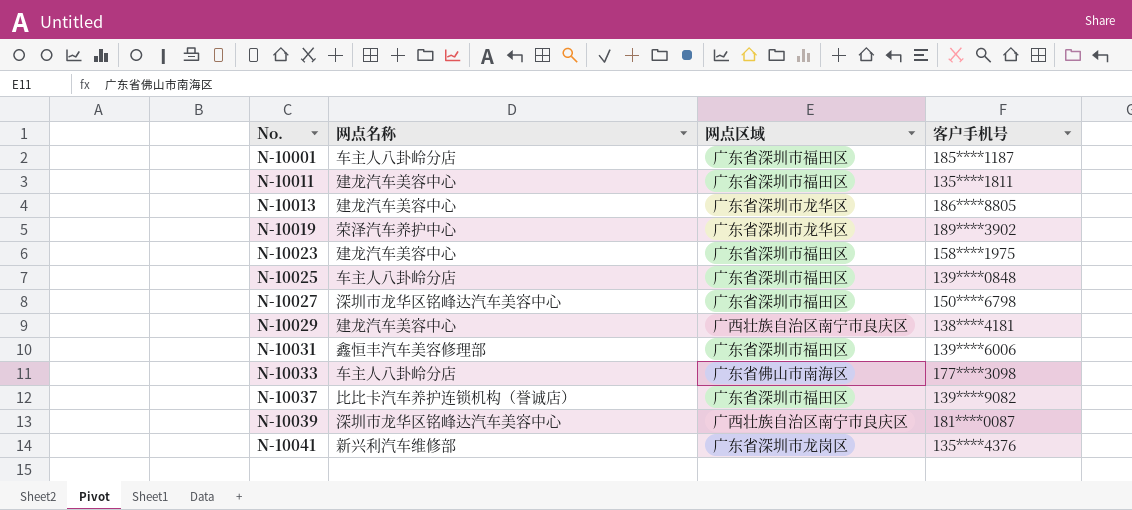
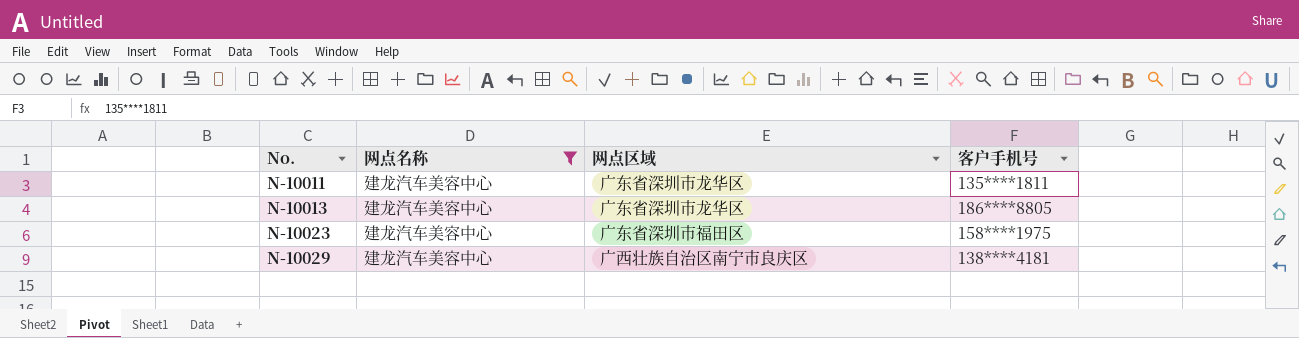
filter: none -> 网点名称 = 建龙汽车美容中心
N-10011 | 网点区域: 广东省深圳市福田区 -> 广东省深圳市龙华区

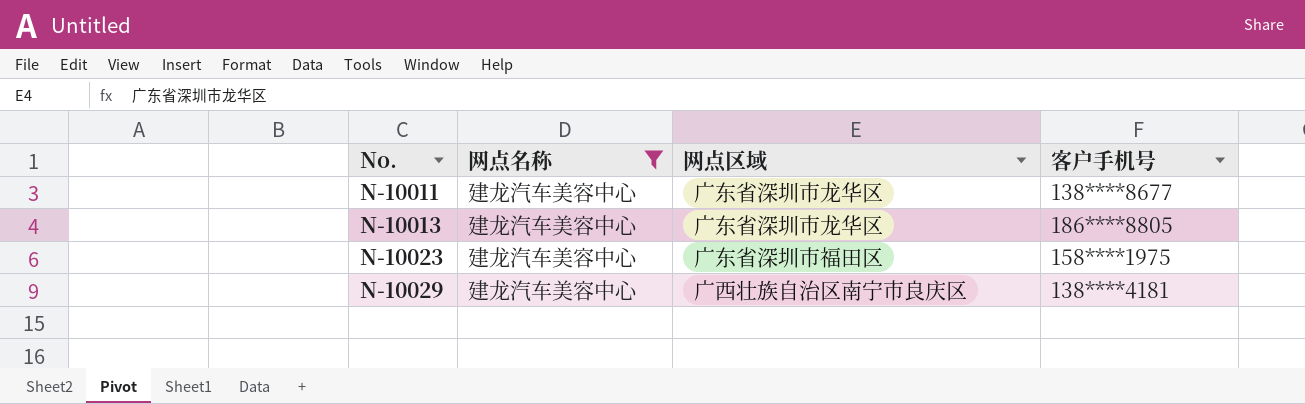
N-10011 | 客户手机号: 135****1811 -> 138****8677

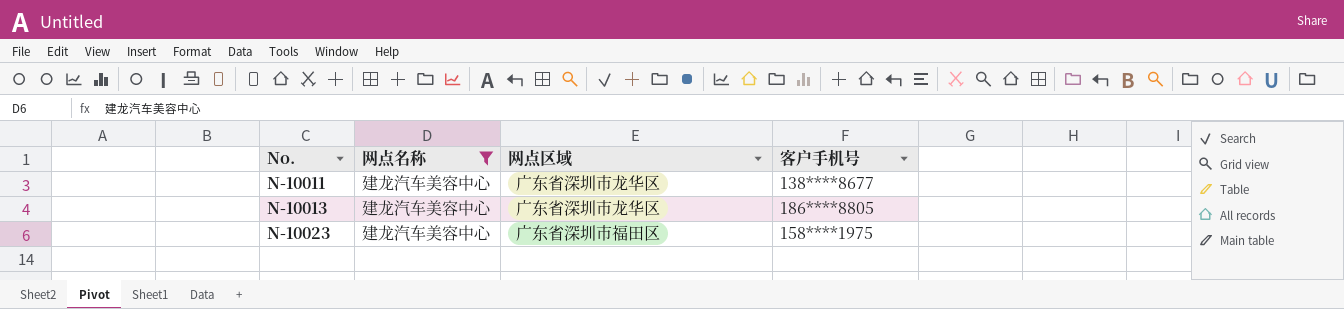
row N-10029: 建龙汽车美容中心 | 广西壮族自治区南宁市良庆区 | 138****4181 -> none

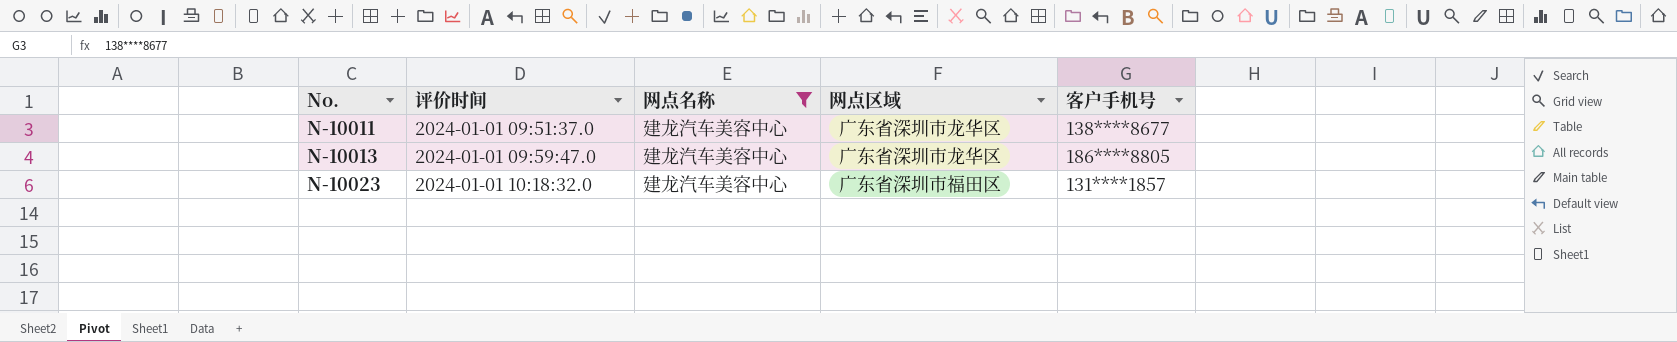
column 评价时间 | position: none -> 2
N-10023 | 客户手机号: 158****1975 -> 131****1857

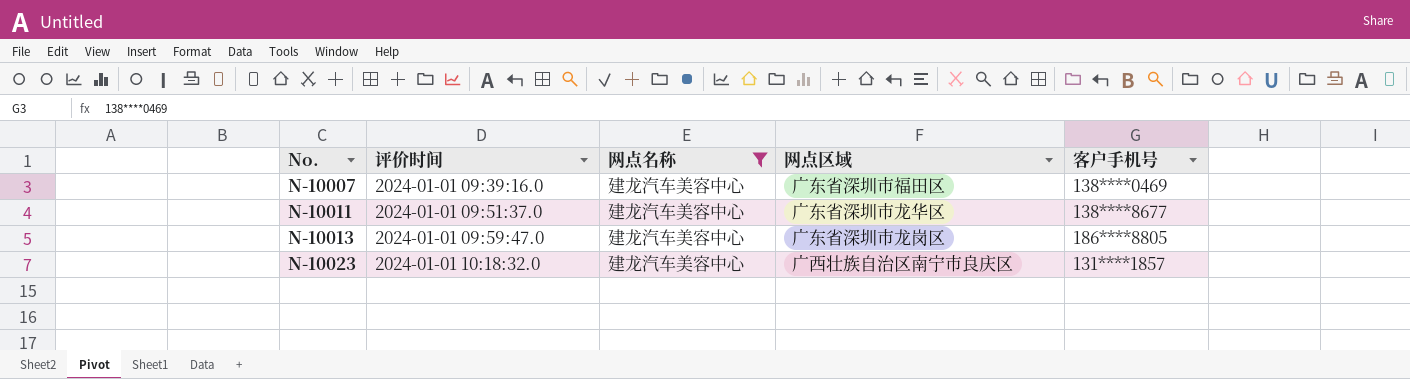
row N-10007: none -> 2024-01-01 09:39:16.0 | 建龙汽车美容中心 | 广东省深圳市福田区 | 138****0469
N-10013 | 网点区域: 广东省深圳市龙华区 -> 广东省深圳市龙岗区
N-10023 | 网点区域: 广东省深圳市福田区 -> 广西壮族自治区南宁市良庆区

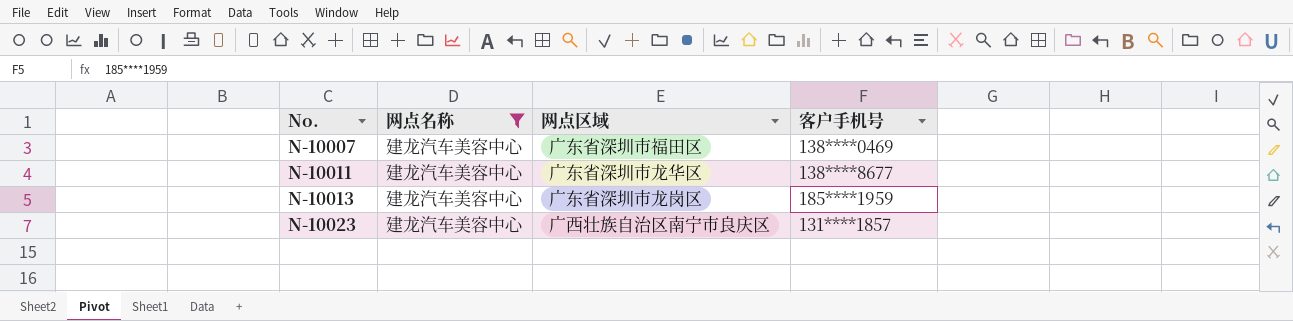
column 评价时间 | position: 2 -> none
N-10013 | 客户手机号: 186****8805 -> 185****1959

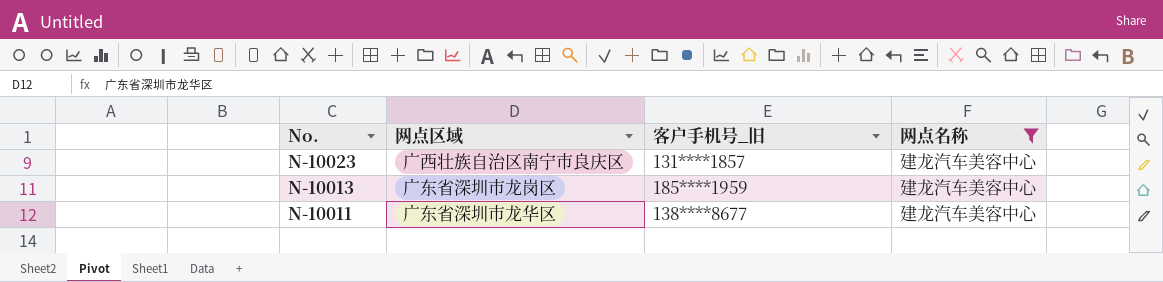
row order: No. ascending -> No. descending
column name: 客户手机号 -> 客户手机号_旧
column 网点名称 | position: 2 -> 4
row N-10007: 建龙汽车美容中心 | 广东省深圳市福田区 | 138****0469 -> none

